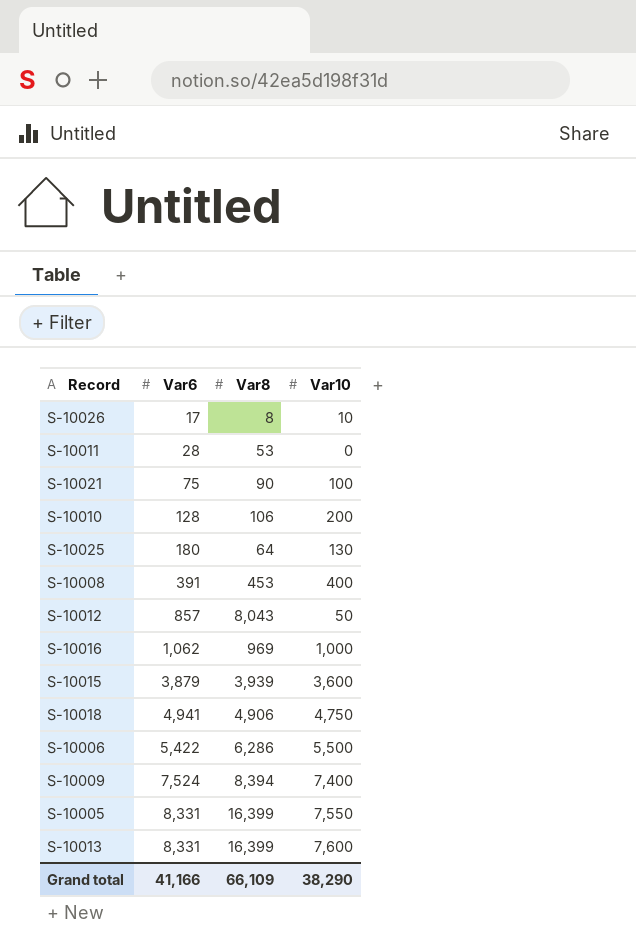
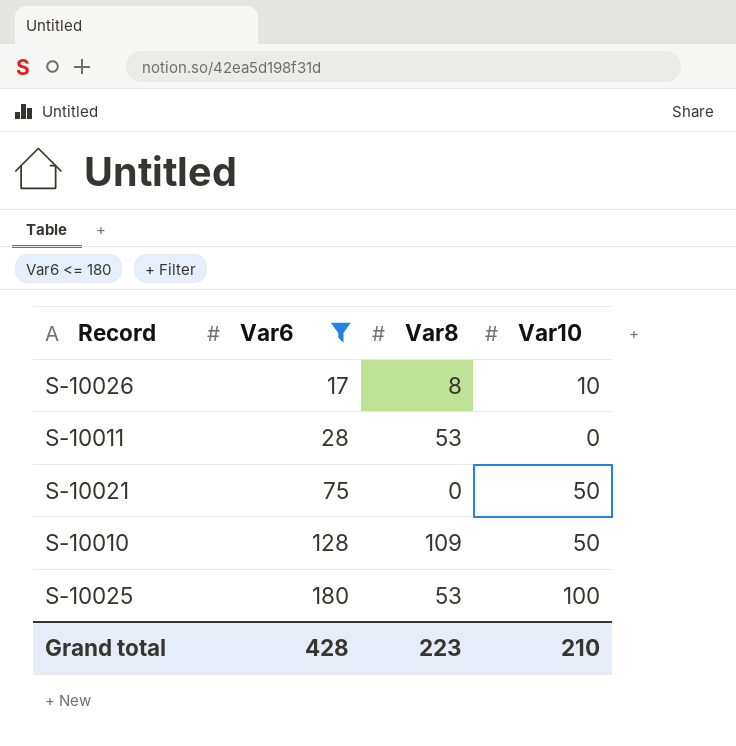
filter: none -> Var6 <= 180
S-10021 | Var8: 90 -> 0
S-10021 | Var10: 100 -> 50
S-10010 | Var8: 106 -> 109
S-10010 | Var10: 200 -> 50
S-10025 | Var8: 64 -> 53
S-10025 | Var10: 130 -> 100
Grand total | Var6: 41,166 -> 428
Grand total | Var8: 66,109 -> 223
Grand total | Var10: 38,290 -> 210

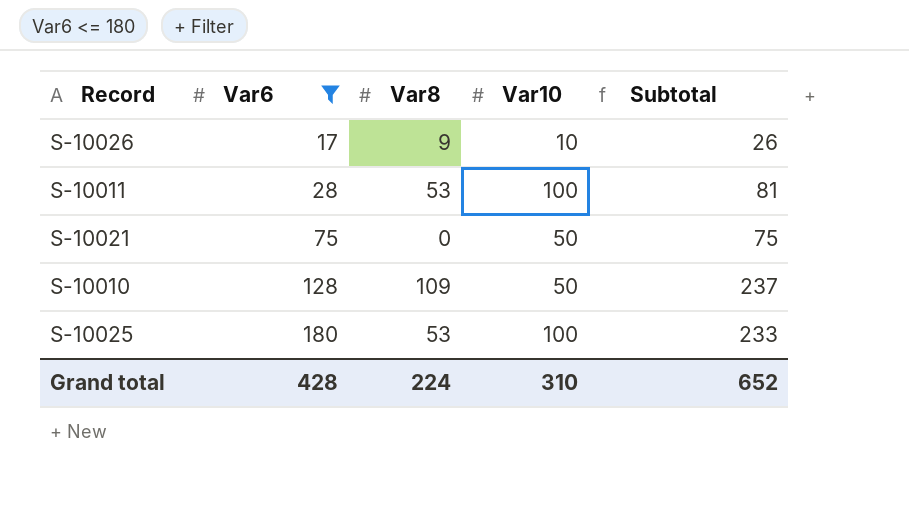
column Subtotal | formula: none -> [Var6] + [Var8]
S-10026 | Var8: 8 -> 9
S-10011 | Var10: 0 -> 100
Grand total | Var8: 223 -> 224
Grand total | Var10: 210 -> 310

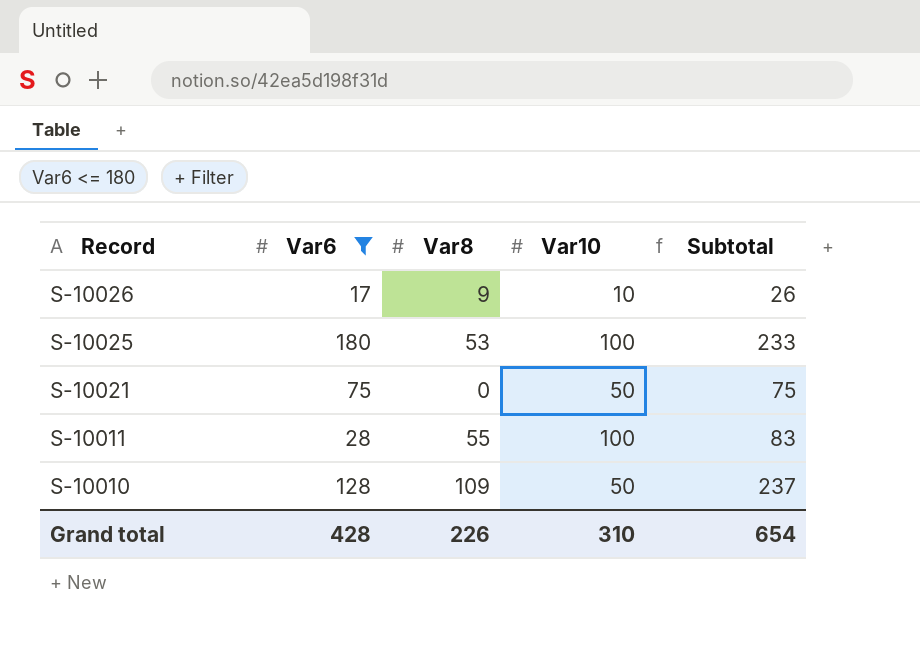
row order: Var6 ascending -> Record descending
S-10011 | Var8: 53 -> 55
S-10011 | Subtotal: 81 -> 83
Grand total | Var8: 224 -> 226
Grand total | Subtotal: 652 -> 654

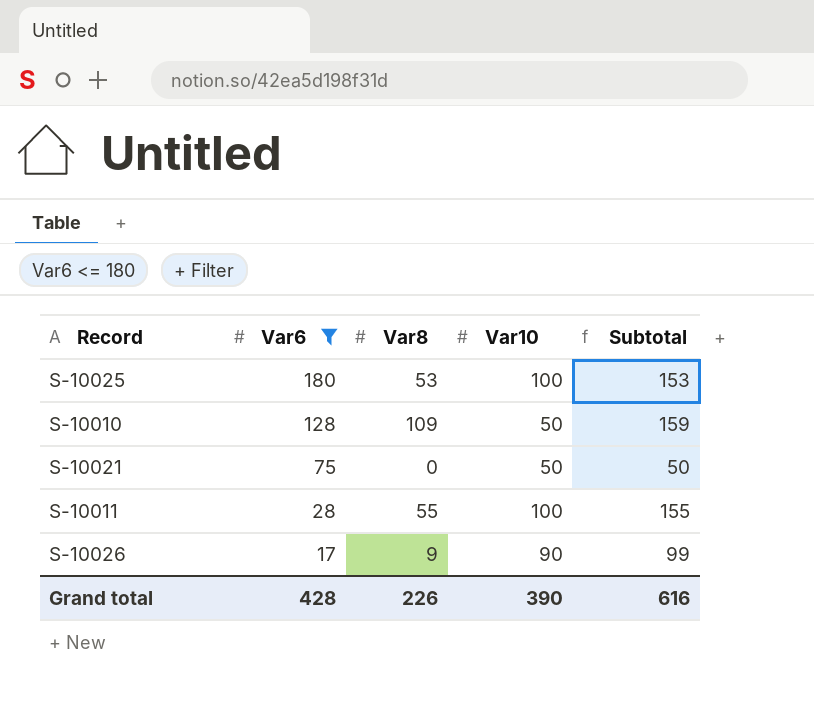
row order: Record descending -> Var6 descending
column Subtotal | formula: [Var6] + [Var8] -> [Var8] + [Var10]
S-10026 | Var10: 10 -> 90
Grand total | Var10: 310 -> 390
Grand total | Subtotal: 654 -> 616

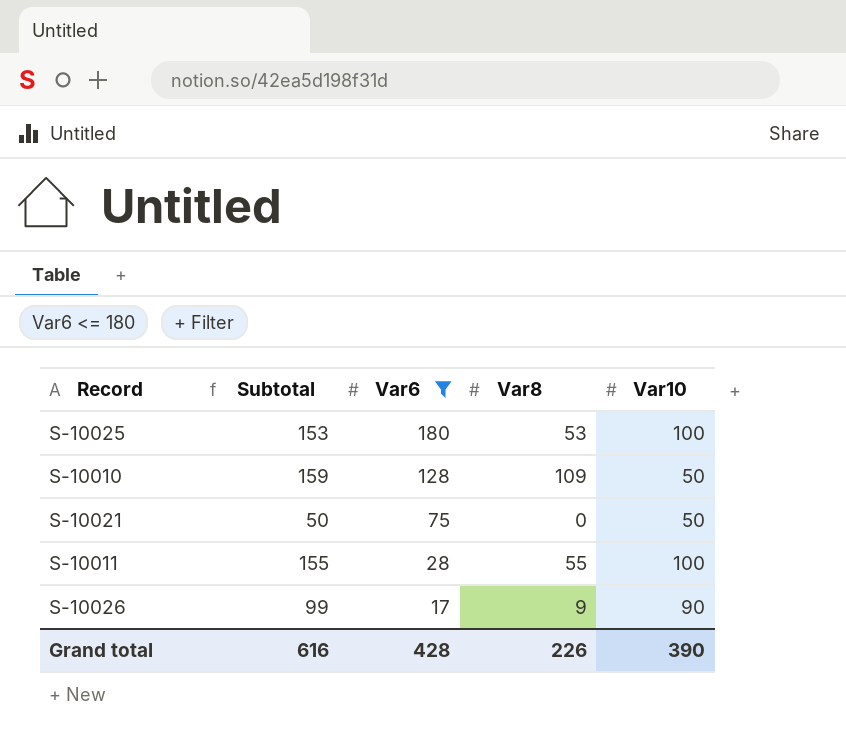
column Subtotal | position: 5 -> 2

